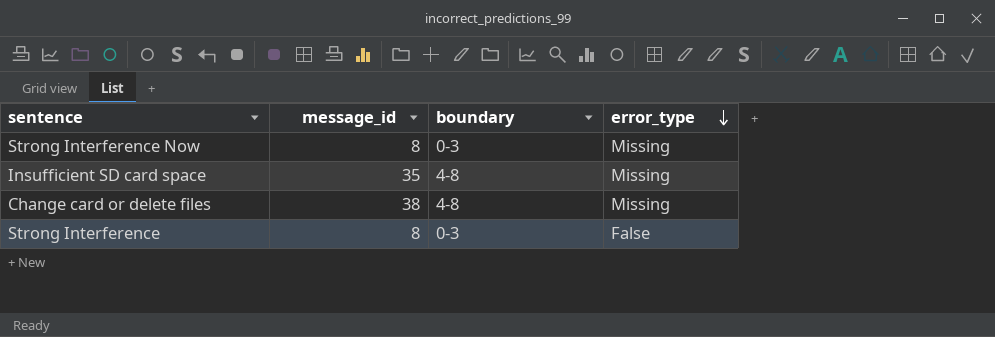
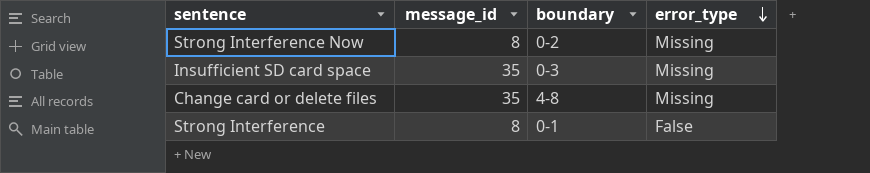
Strong Interference Now | boundary: 0-3 -> 0-2
Insufficient SD card space | boundary: 4-8 -> 0-3
Change card or delete files | message_id: 38 -> 35
Strong Interference | boundary: 0-3 -> 0-1

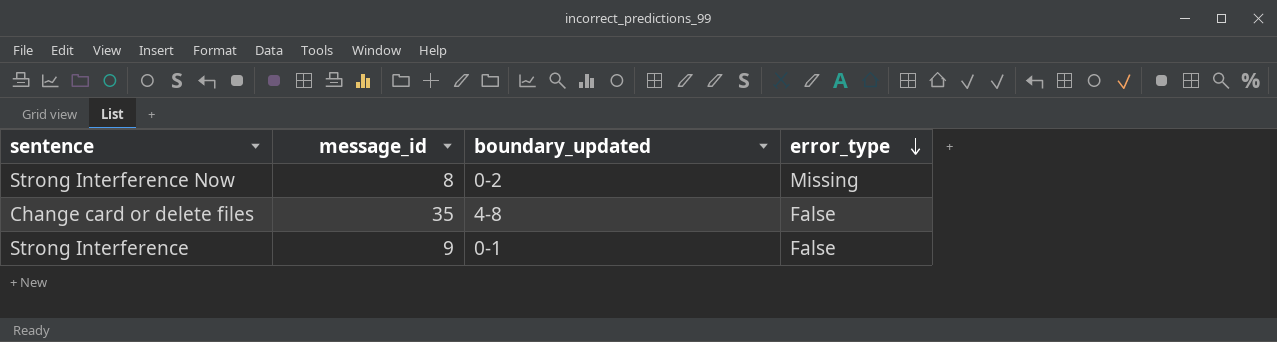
column name: boundary -> boundary_updated
row Insufficient SD card space: 35 | 0-3 | Missing -> none
Change card or delete files | error_type: Missing -> False
Strong Interference | message_id: 8 -> 9

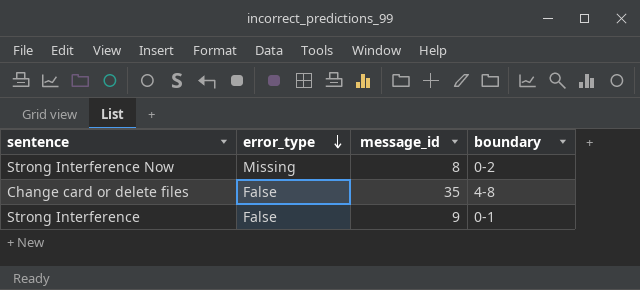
column error_type | position: 4 -> 2
column name: boundary_updated -> boundary

